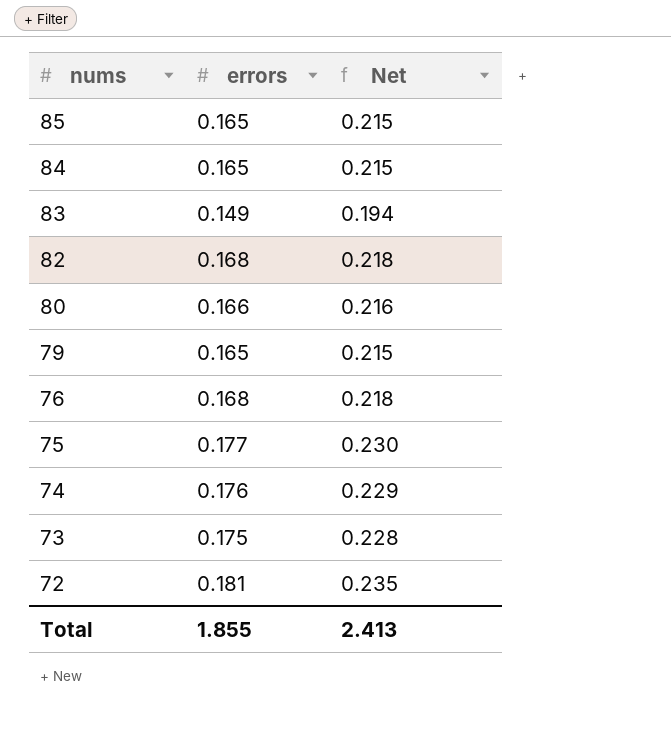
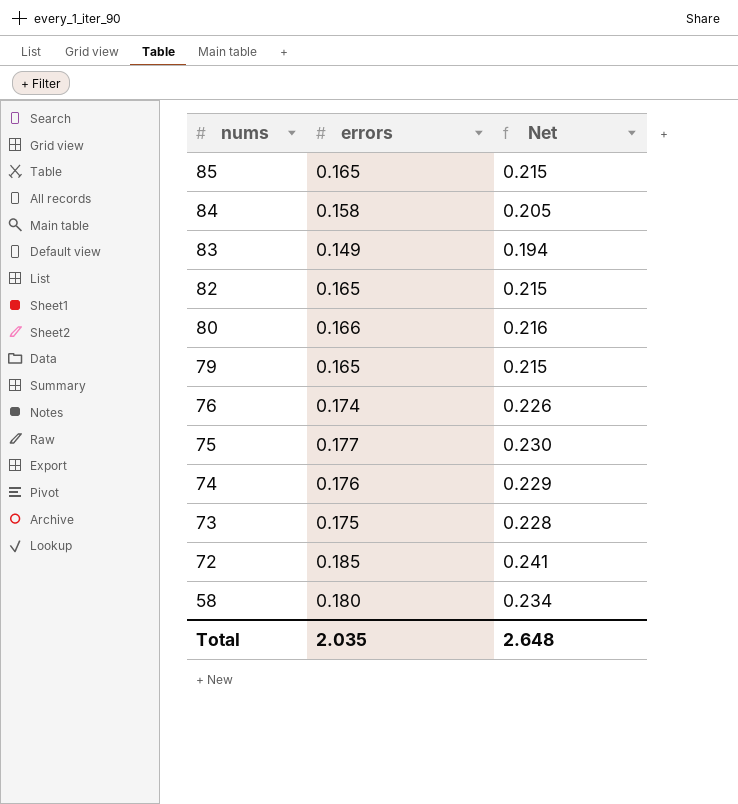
84 | errors: 0.165 -> 0.158
84 | Net: 0.215 -> 0.205
82 | errors: 0.168 -> 0.165
82 | Net: 0.218 -> 0.215
76 | errors: 0.168 -> 0.174
76 | Net: 0.218 -> 0.226
72 | errors: 0.181 -> 0.185
72 | Net: 0.235 -> 0.241
row 58: none -> 0.180 | 0.234
Total | errors: 1.855 -> 2.035
Total | Net: 2.413 -> 2.648

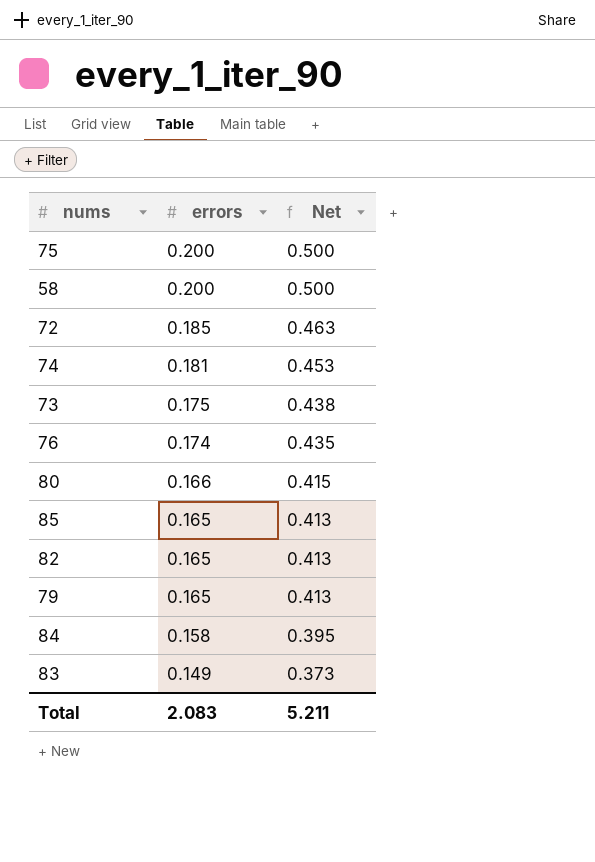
row order: nums descending -> errors descending
column Net | formula: [errors] * 1.3 -> [errors] * 2.5
75 | errors: 0.177 -> 0.200
58 | errors: 0.180 -> 0.200
74 | errors: 0.176 -> 0.181
Total | errors: 2.035 -> 2.083
Total | Net: 2.648 -> 5.211

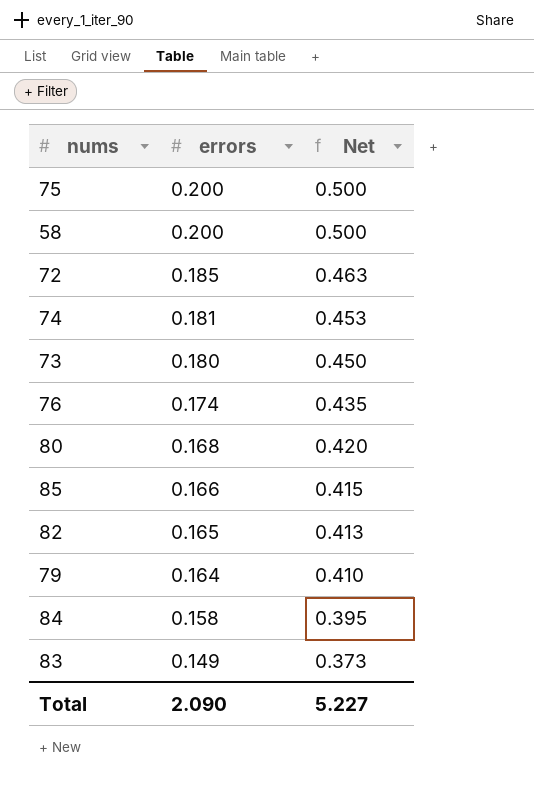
73 | errors: 0.175 -> 0.180
73 | Net: 0.438 -> 0.450
80 | errors: 0.166 -> 0.168
80 | Net: 0.415 -> 0.420
85 | errors: 0.165 -> 0.166
85 | Net: 0.413 -> 0.415
79 | errors: 0.165 -> 0.164
79 | Net: 0.413 -> 0.410
Total | errors: 2.083 -> 2.090
Total | Net: 5.211 -> 5.227

